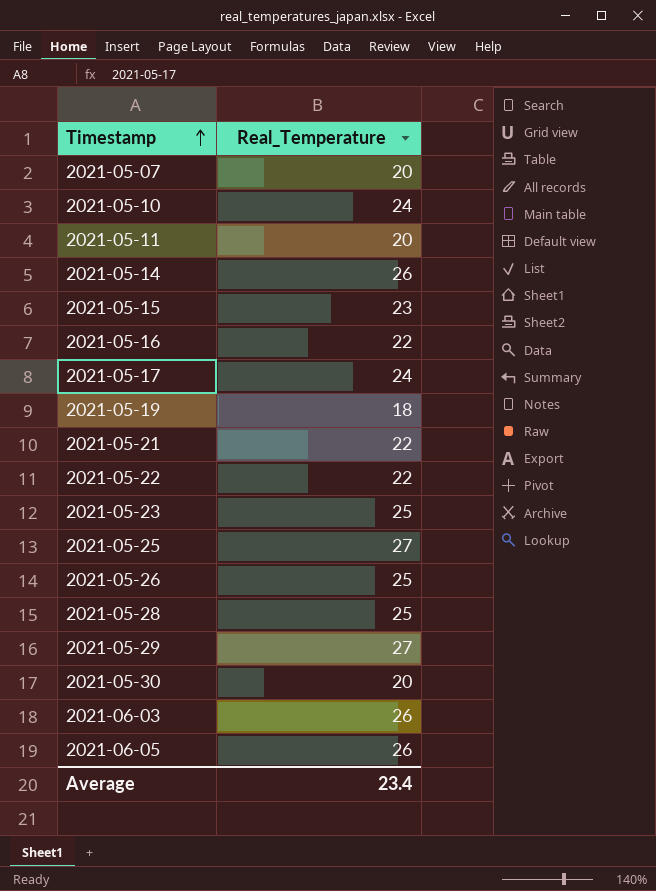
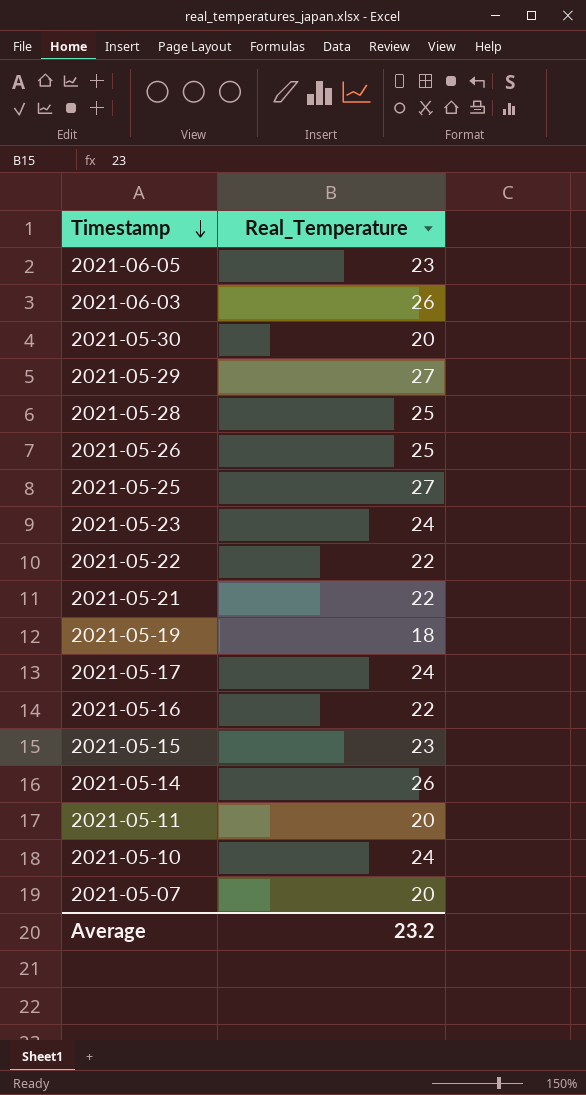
row order: Timestamp ascending -> Timestamp descending
2021-06-05 | Real_Temperature: 26 -> 23
2021-05-23 | Real_Temperature: 25 -> 24
Average | Real_Temperature: 23.4 -> 23.2

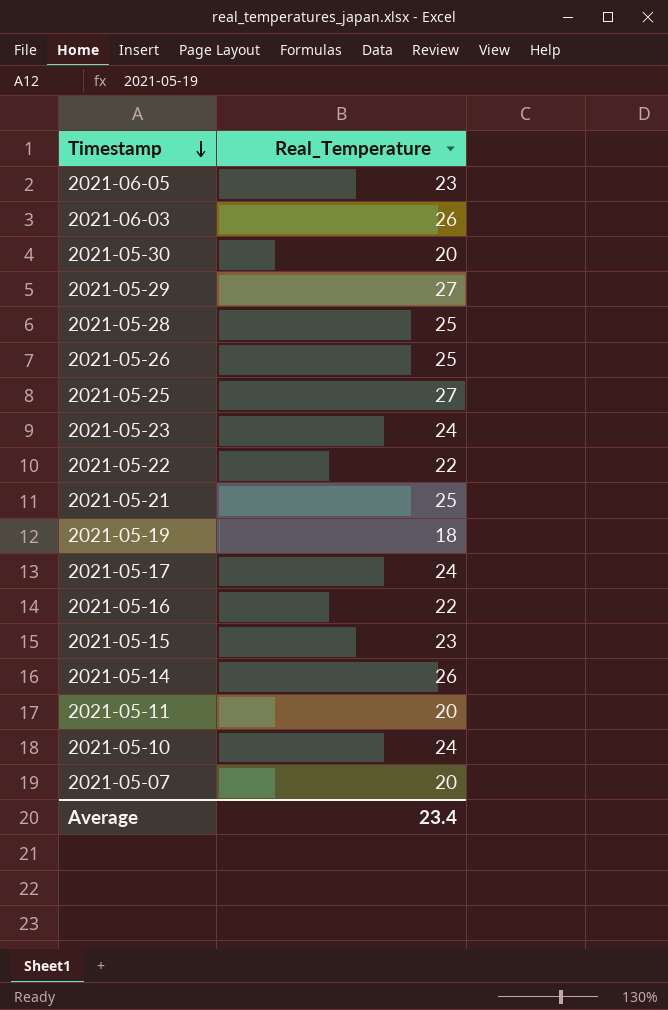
2021-05-21 | Real_Temperature: 22 -> 25
Average | Real_Temperature: 23.2 -> 23.4

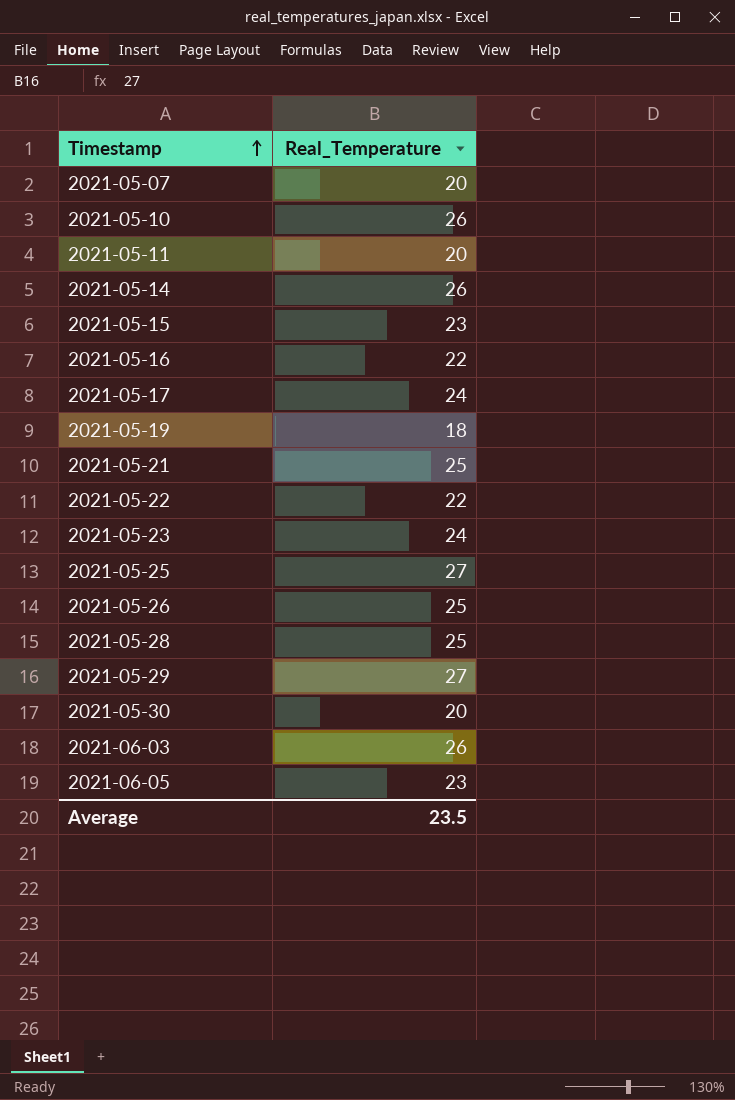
row order: Timestamp descending -> Timestamp ascending
2021-05-10 | Real_Temperature: 24 -> 26
Average | Real_Temperature: 23.4 -> 23.5

